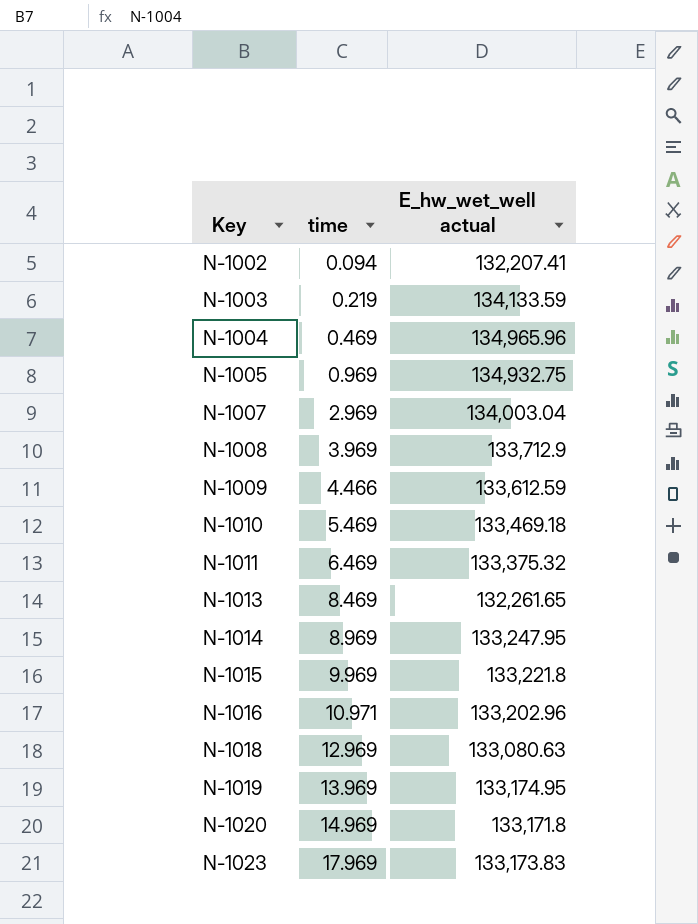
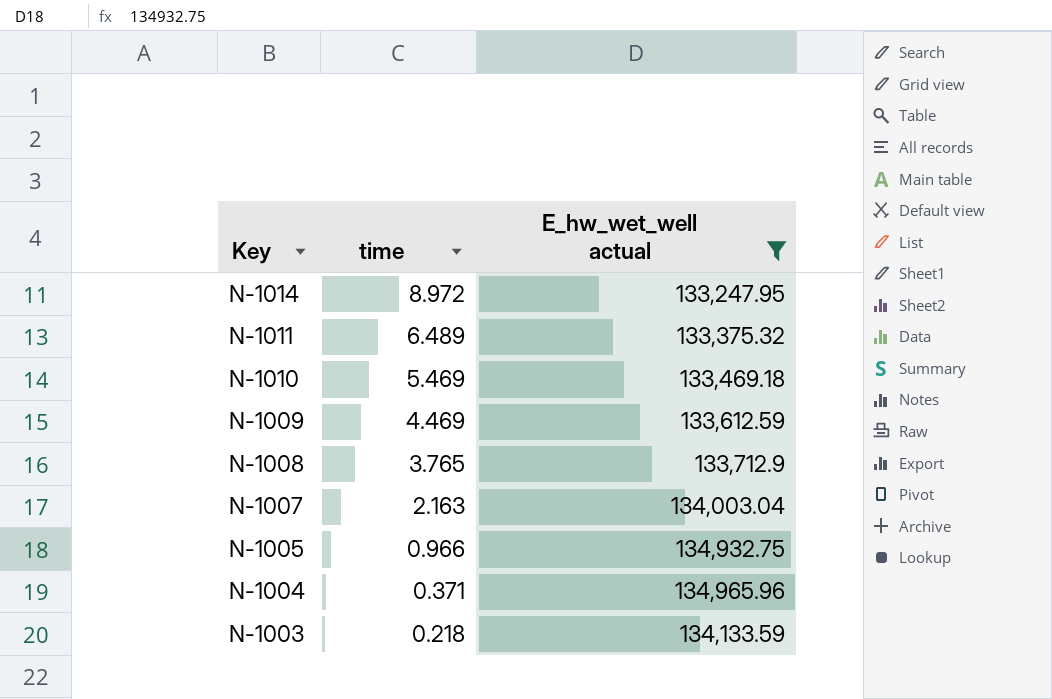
filter: none -> E_hw_wet_well actual >= 133,247.95
row order: Key ascending -> Key descending
N-1014 | time: 8.969 -> 8.972
N-1011 | time: 6.469 -> 6.489
N-1009 | time: 4.466 -> 4.469
N-1008 | time: 3.969 -> 3.765
N-1007 | time: 2.969 -> 2.163
N-1005 | time: 0.969 -> 0.966
N-1004 | time: 0.469 -> 0.371
N-1003 | time: 0.219 -> 0.218

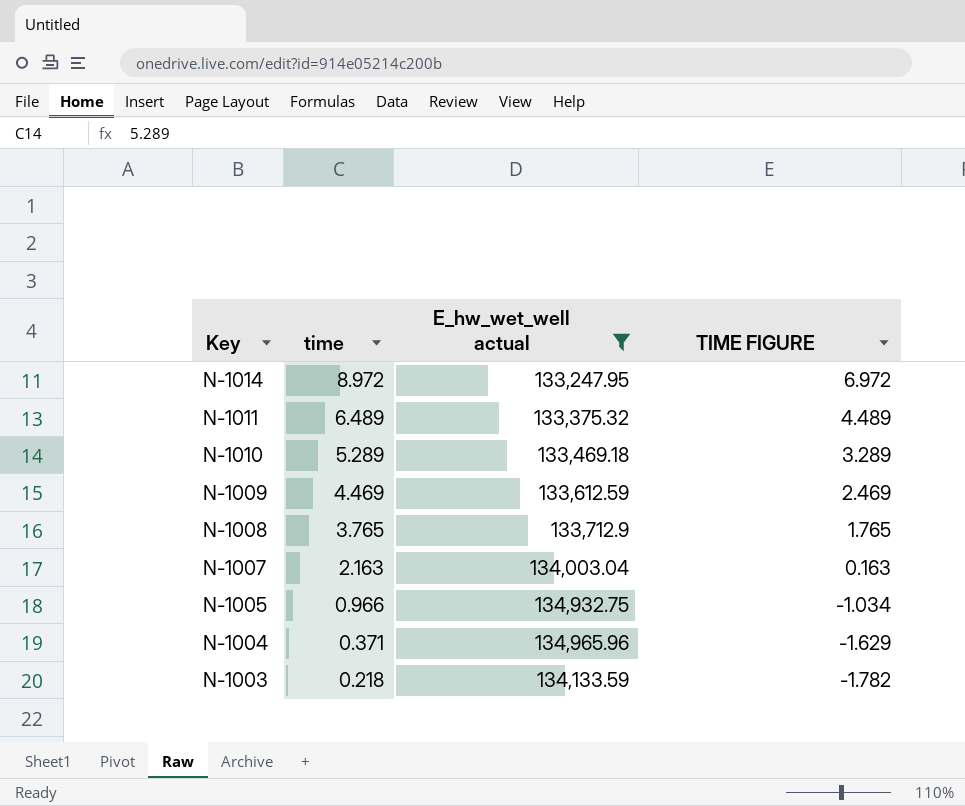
column TIME FIGURE | formula: none -> [time] - 2
N-1010 | time: 5.469 -> 5.289

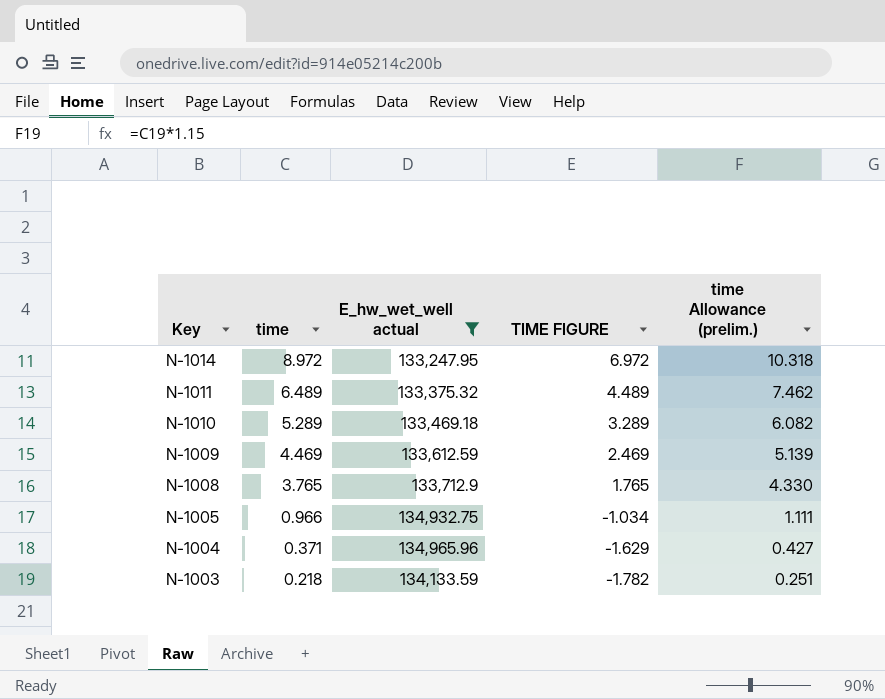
column time Allowance (prelim.) | formula: none -> [time] * 1.15
row N-1007: 2.163 | 134,003.04 | 0.163 -> none

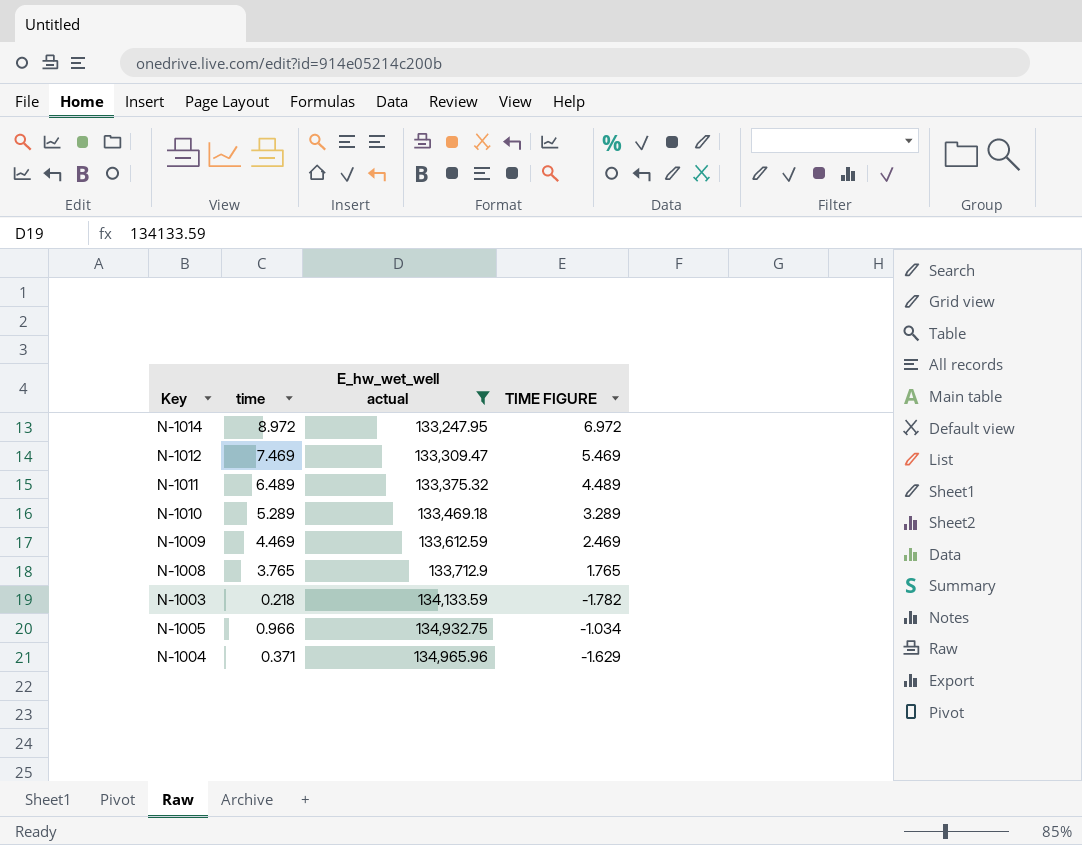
row order: Key descending -> E_hw_wet_well actual ascending
column time Allowance (prelim.) | formula: [time] * 1.15 -> none
row N-1012: none -> 7.469 | 133,309.47 | 5.469

